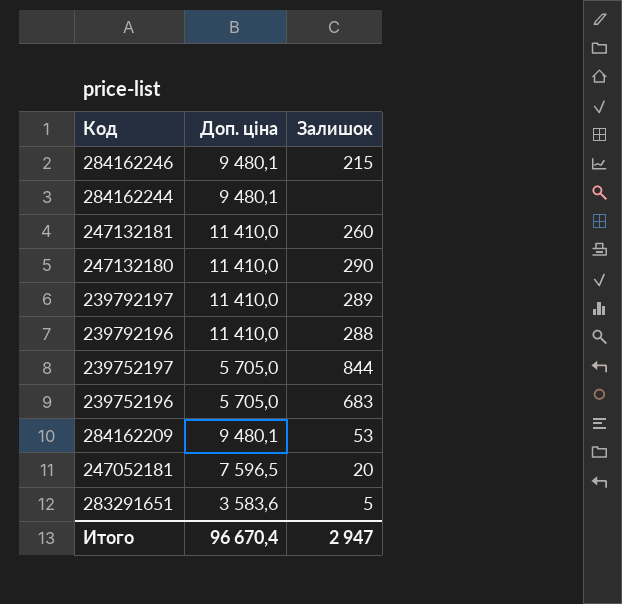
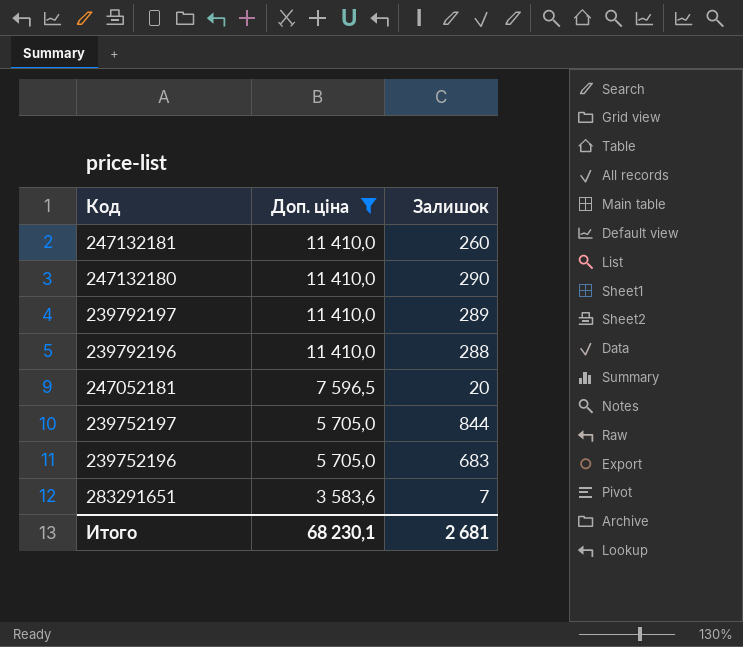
filter: none -> Доп. ціна != 9 480,1
row order: none -> Доп. ціна descending
283291651 | Залишок: 5 -> 7
Итого | Доп. ціна: 96 670,4 -> 68 230,1
Итого | Залишок: 2 947 -> 2 681

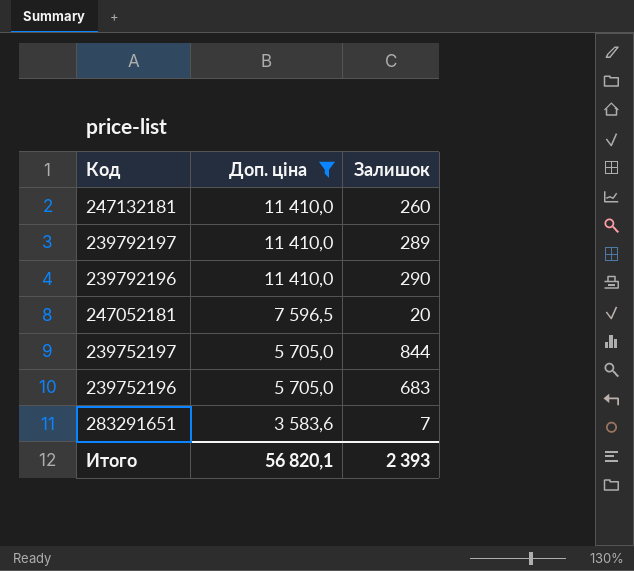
row 247132180: 11 410,0 | 290 -> none
239792196 | Залишок: 288 -> 290
Итого | Доп. ціна: 68 230,1 -> 56 820,1
Итого | Залишок: 2 681 -> 2 393

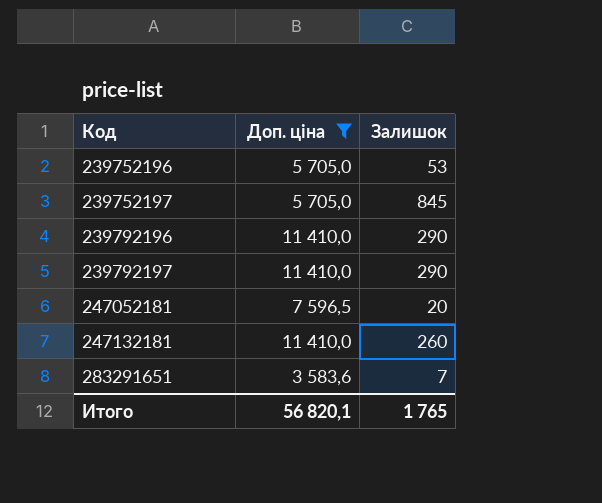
row order: Доп. ціна descending -> Код ascending
239752196 | Залишок: 683 -> 53
239752197 | Залишок: 844 -> 845
239792197 | Залишок: 289 -> 290
Итого | Залишок: 2 393 -> 1 765

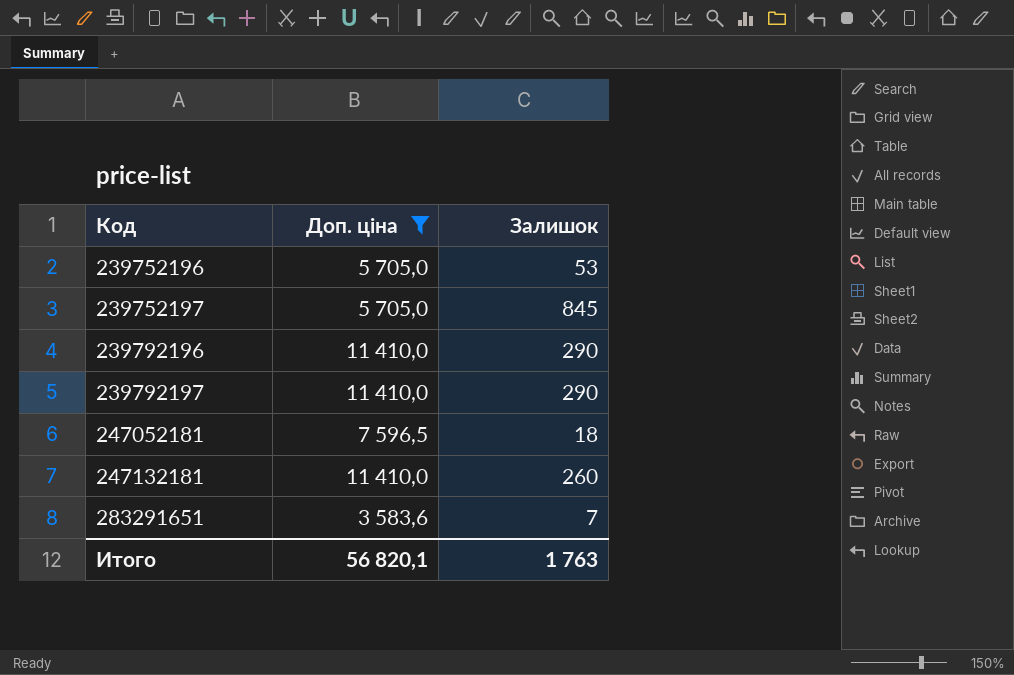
247052181 | Залишок: 20 -> 18
Итого | Залишок: 1 765 -> 1 763

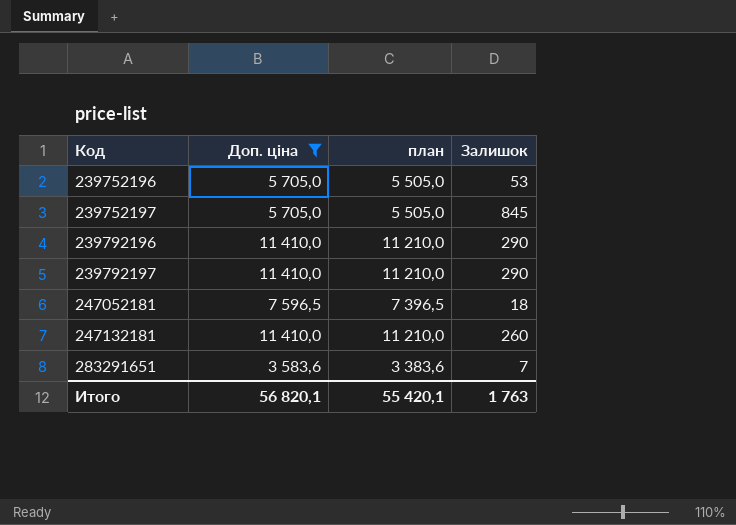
column план | formula: none -> [Доп. ціна] - 200

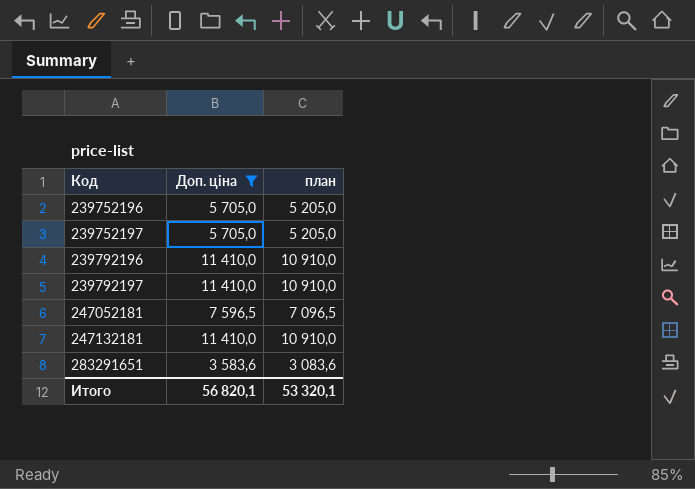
column Залишок | position: 4 -> none
column план | formula: [Доп. ціна] - 200 -> [Доп. ціна] - 500
Итого | план: 55 420,1 -> 53 320,1

